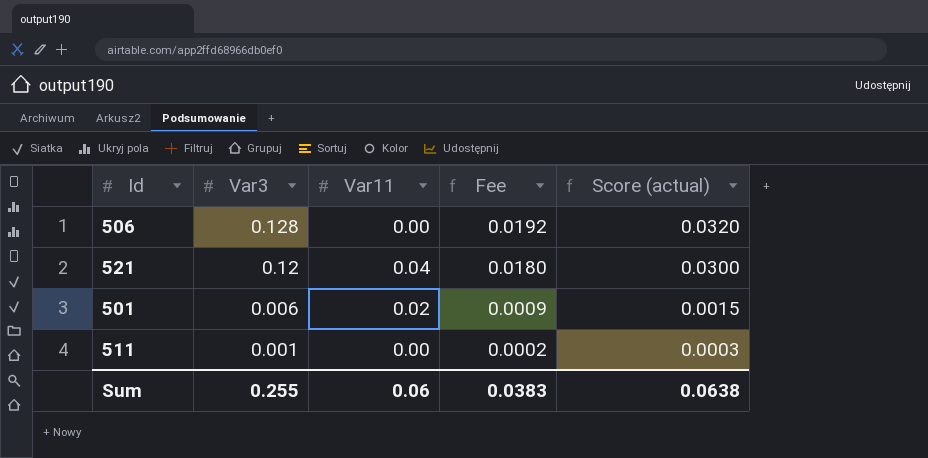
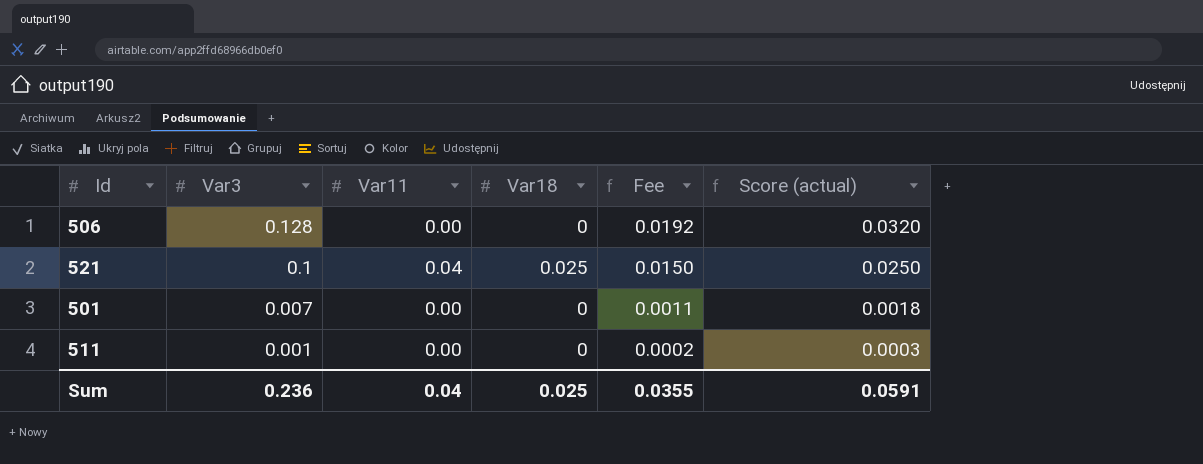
column Var18 | position: none -> 4
521 | Var3: 0.12 -> 0.1
521 | Fee: 0.0180 -> 0.0150
521 | Score (actual): 0.0300 -> 0.0250
501 | Var3: 0.006 -> 0.007
501 | Var11: 0.02 -> 0.00
501 | Fee: 0.0009 -> 0.0011
501 | Score (actual): 0.0015 -> 0.0018
Sum | Var3: 0.255 -> 0.236
Sum | Var11: 0.06 -> 0.04
Sum | Fee: 0.0383 -> 0.0355
Sum | Score (actual): 0.0638 -> 0.0591

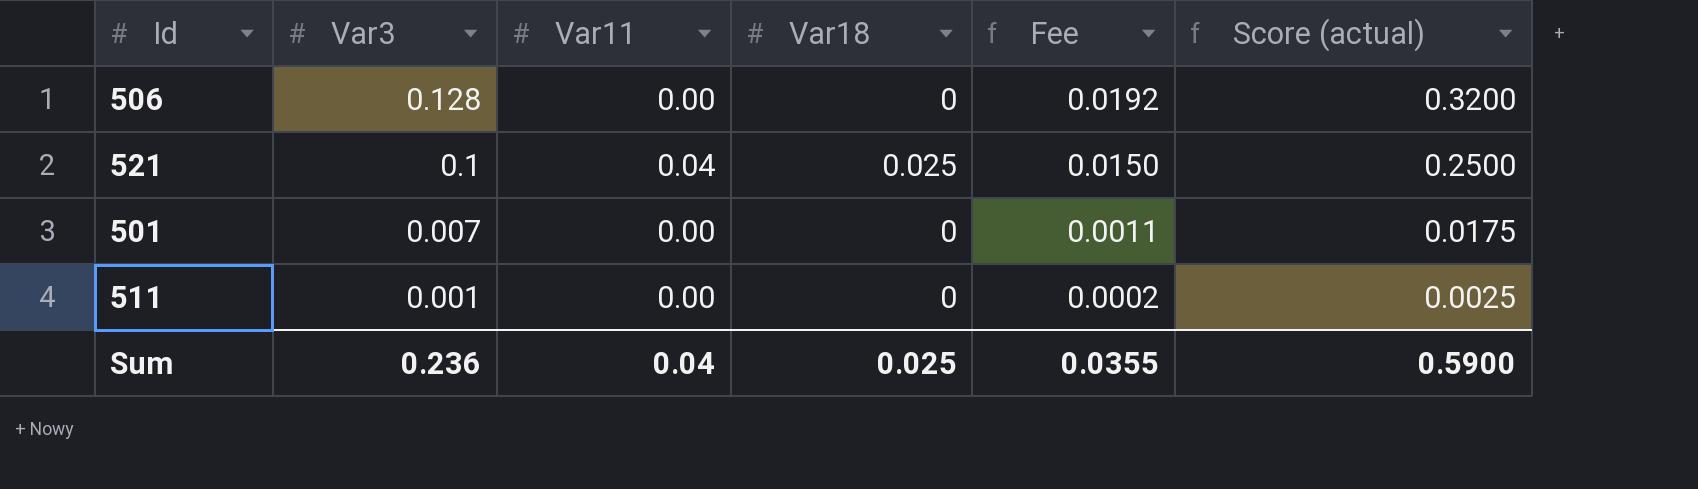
column Score (actual) | formula: [Var3] * 0.25 -> [Var3] * 2.5
Sum | Score (actual): 0.0591 -> 0.5900

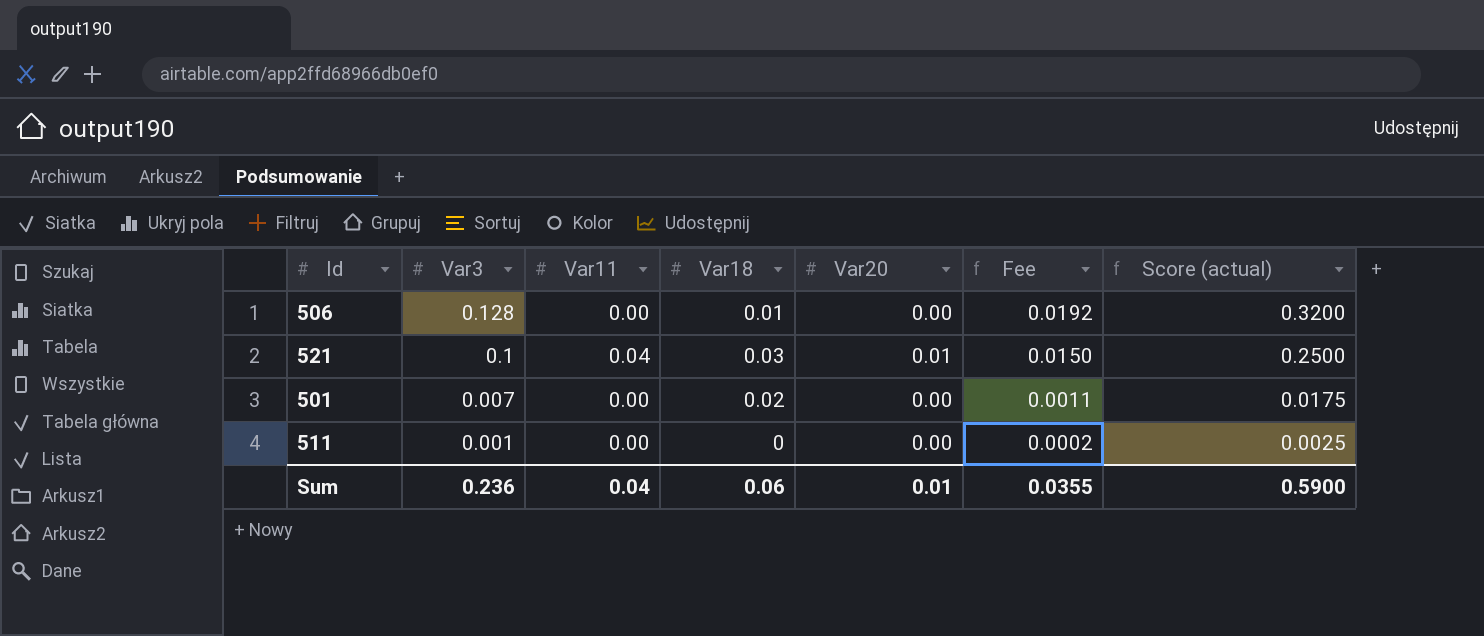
column Var20 | position: none -> 5
506 | Var18: 0 -> 0.01
521 | Var18: 0.025 -> 0.03
501 | Var18: 0 -> 0.02
Sum | Var18: 0.025 -> 0.06

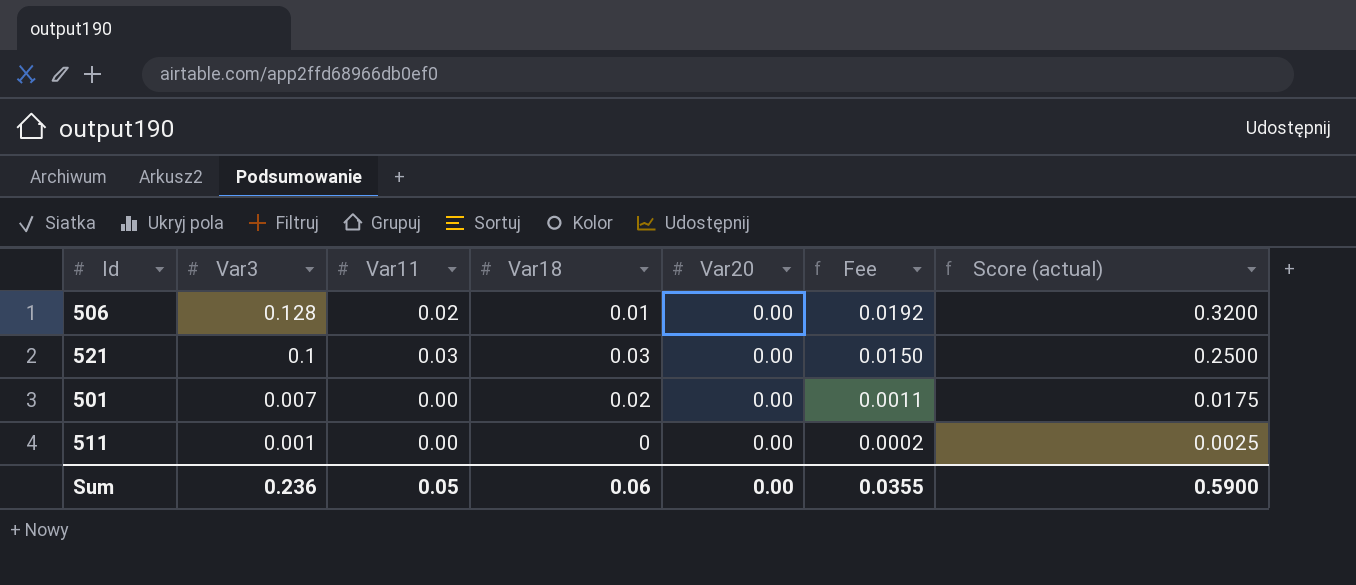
506 | Var11: 0.00 -> 0.02
521 | Var11: 0.04 -> 0.03
521 | Var20: 0.01 -> 0.00
Sum | Var11: 0.04 -> 0.05
Sum | Var20: 0.01 -> 0.00

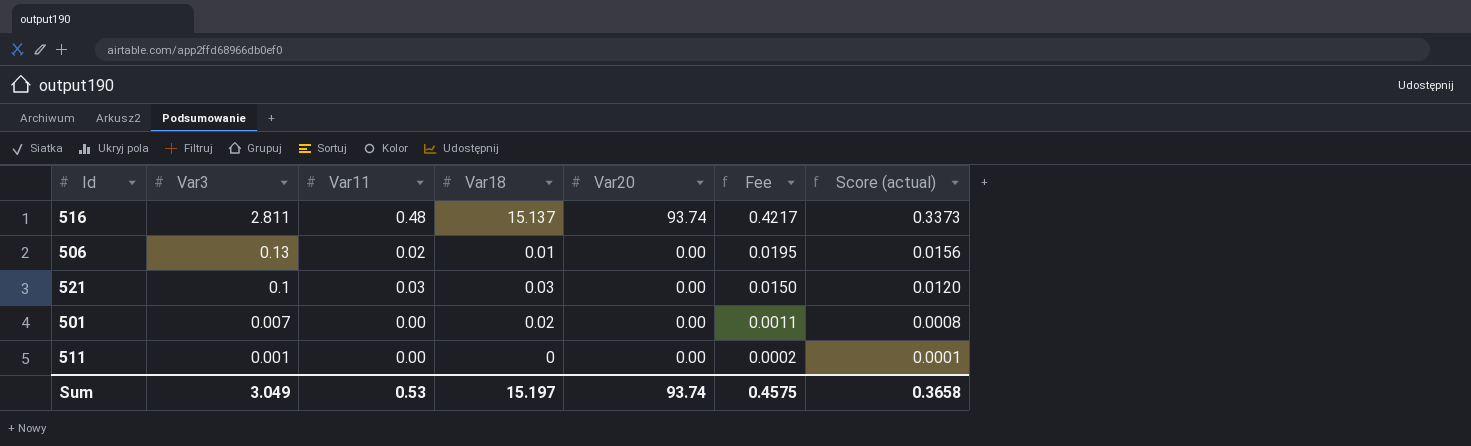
column Score (actual) | formula: [Var3] * 2.5 -> [Var3] * 0.12
row 516: none -> 2.811 | 0.48 | 15.137 | 93.74 | 0.4217 | 0.3373
506 | Var3: 0.128 -> 0.13
506 | Fee: 0.0192 -> 0.0195
Sum | Var3: 0.236 -> 3.049
Sum | Var11: 0.05 -> 0.53
Sum | Var18: 0.06 -> 15.197
Sum | Var20: 0.00 -> 93.74
Sum | Fee: 0.0355 -> 0.4575
Sum | Score (actual): 0.5900 -> 0.3658

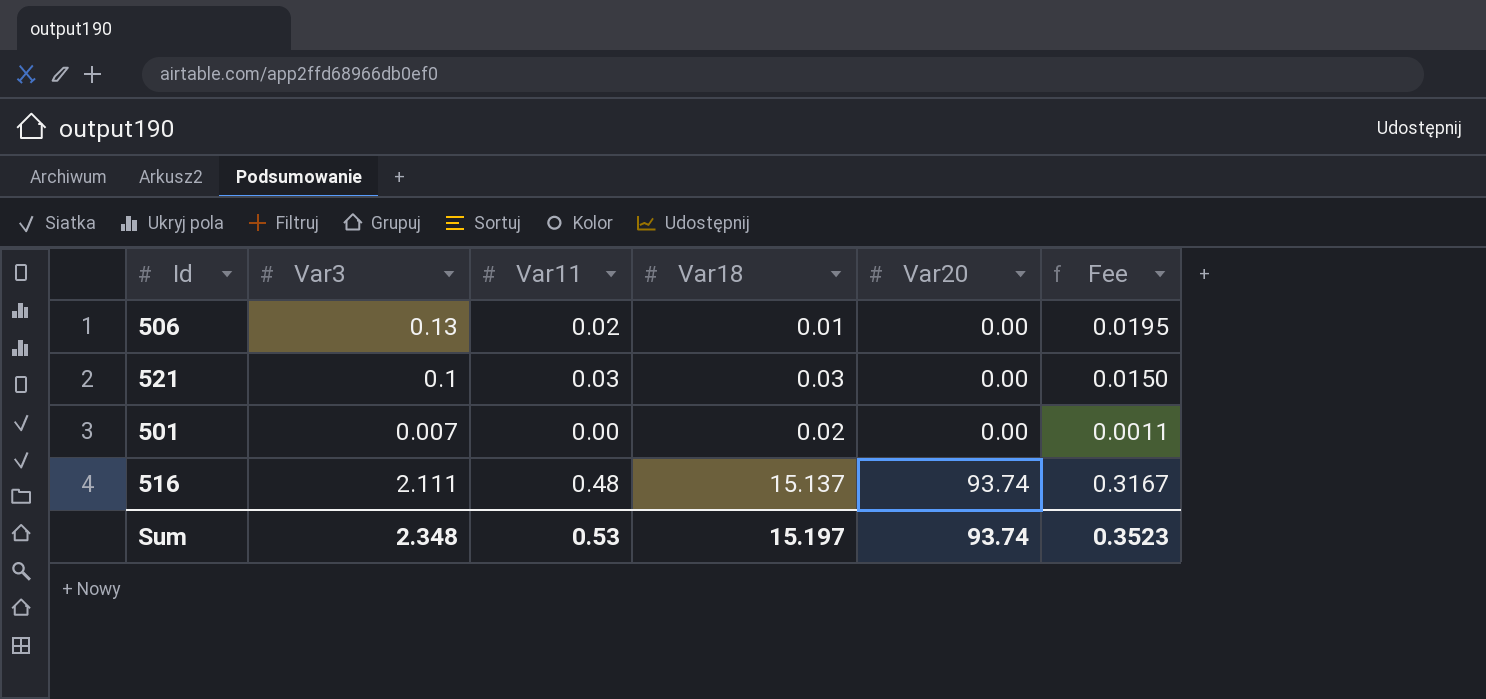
row order: Var3 descending -> Var20 ascending
column Score (actual) | formula: [Var3] * 0.12 -> none
row 511: 0.001 | 0.00 | 0 | 0.00 | 0.0002 | 0.0001 -> none
516 | Var3: 2.811 -> 2.111
516 | Fee: 0.4217 -> 0.3167
Sum | Var3: 3.049 -> 2.348
Sum | Fee: 0.4575 -> 0.3523

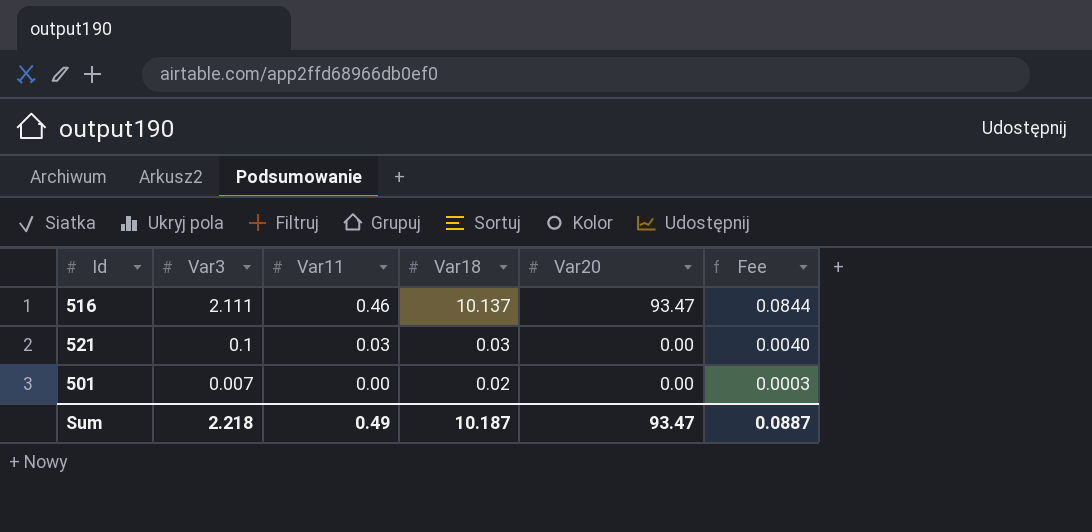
row order: Var20 ascending -> Var3 descending
column Fee | formula: [Var3] * 0.15 -> [Var3] * 0.04
row 506: 0.13 | 0.02 | 0.01 | 0.00 | 0.0195 -> none
516 | Var11: 0.48 -> 0.46
516 | Var18: 15.137 -> 10.137
516 | Var20: 93.74 -> 93.47
Sum | Var3: 2.348 -> 2.218
Sum | Var11: 0.53 -> 0.49
Sum | Var18: 15.197 -> 10.187
Sum | Var20: 93.74 -> 93.47
Sum | Fee: 0.3523 -> 0.0887

